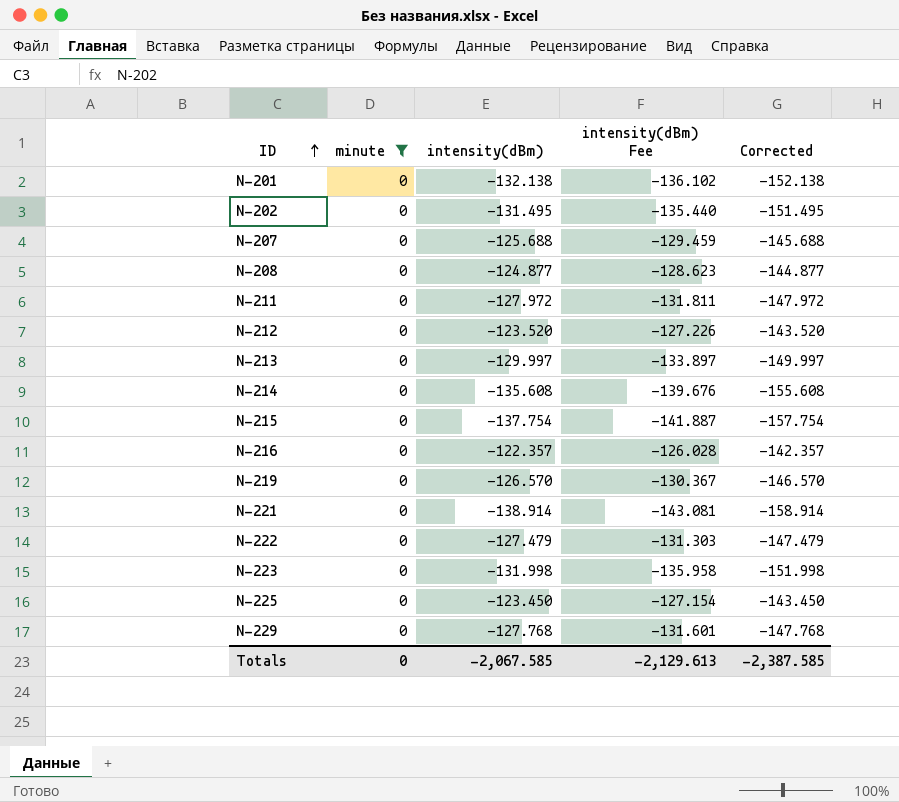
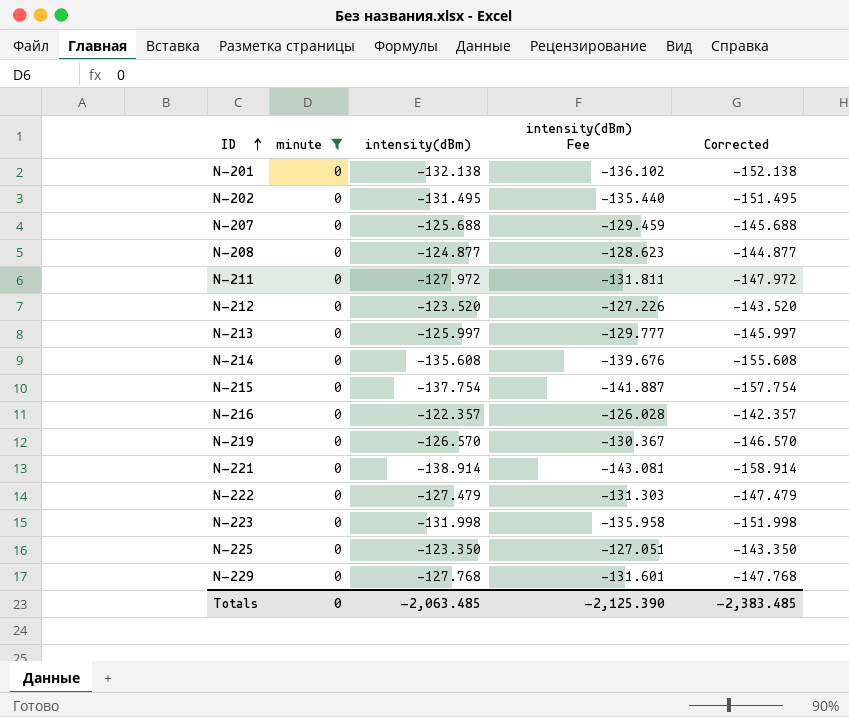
N-213 | intensity(dBm): -129.997 -> -125.997
N-213 | intensity(dBm) Fee: -133.897 -> -129.777
N-213 | Corrected: -149.997 -> -145.997
N-225 | intensity(dBm): -123.450 -> -123.350
N-225 | intensity(dBm) Fee: -127.154 -> -127.051
N-225 | Corrected: -143.450 -> -143.350
Totals | intensity(dBm): -2,067.585 -> -2,063.485
Totals | intensity(dBm) Fee: -2,129.613 -> -2,125.390
Totals | Corrected: -2,387.585 -> -2,383.485

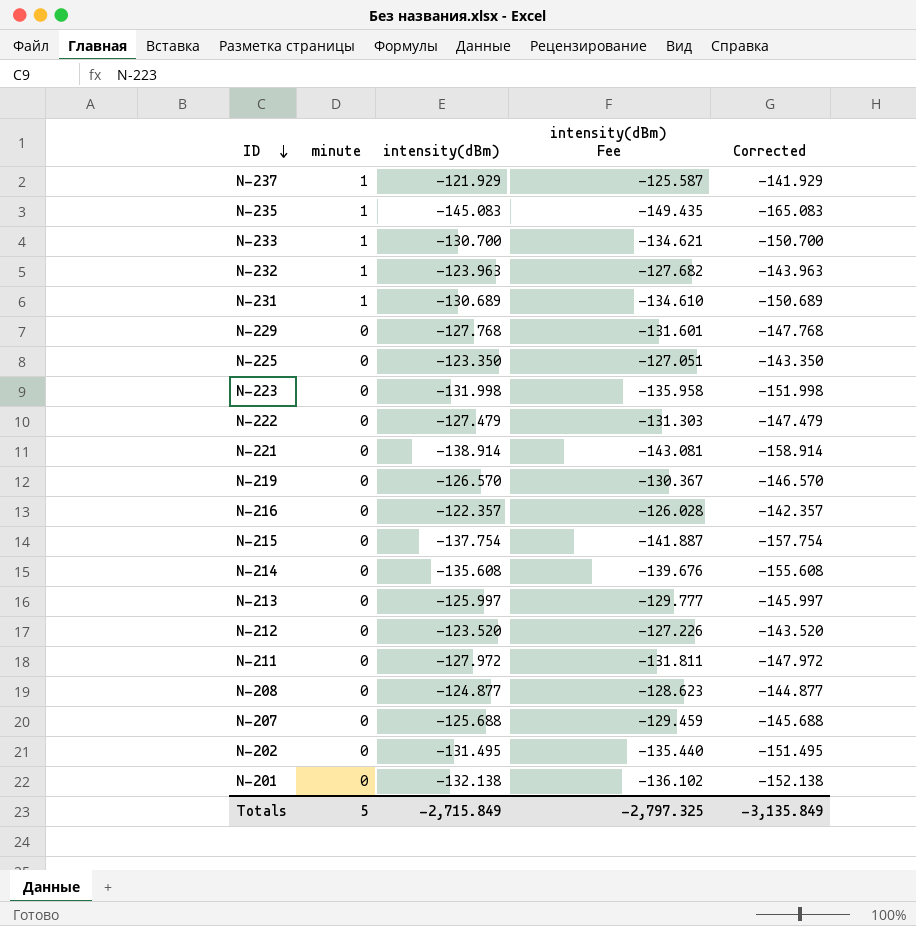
filter: minute = 0 -> none
row order: ID ascending -> ID descending
Totals | minute: 0 -> 5
Totals | intensity(dBm): -2,063.485 -> -2,715.849
Totals | intensity(dBm) Fee: -2,125.390 -> -2,797.325
Totals | Corrected: -2,383.485 -> -3,135.849

